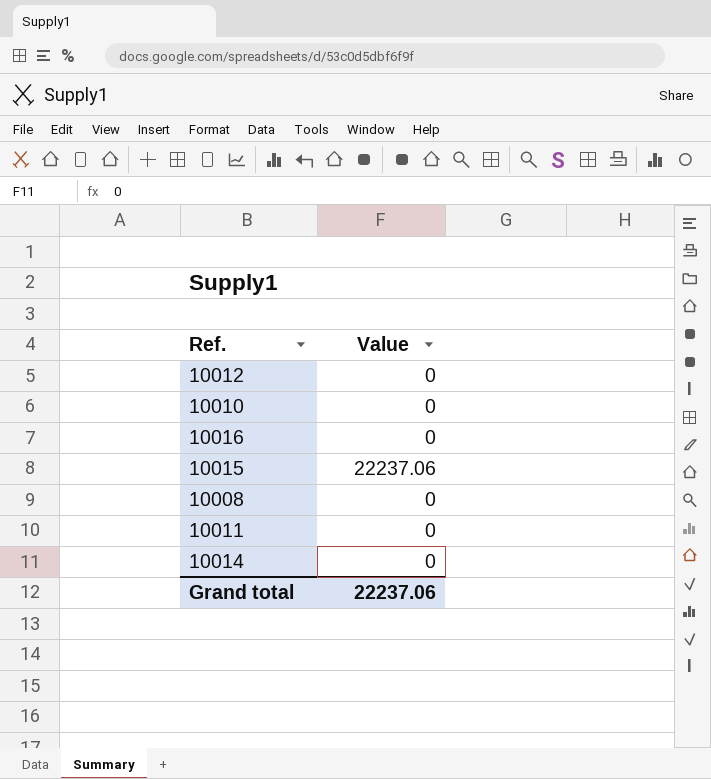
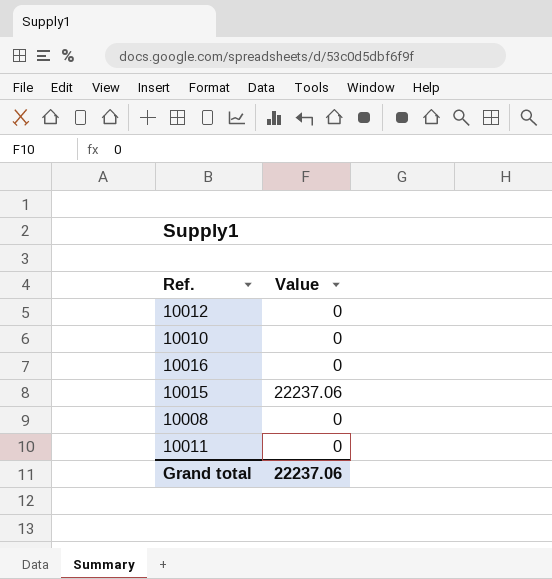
row 10014: 0 -> none

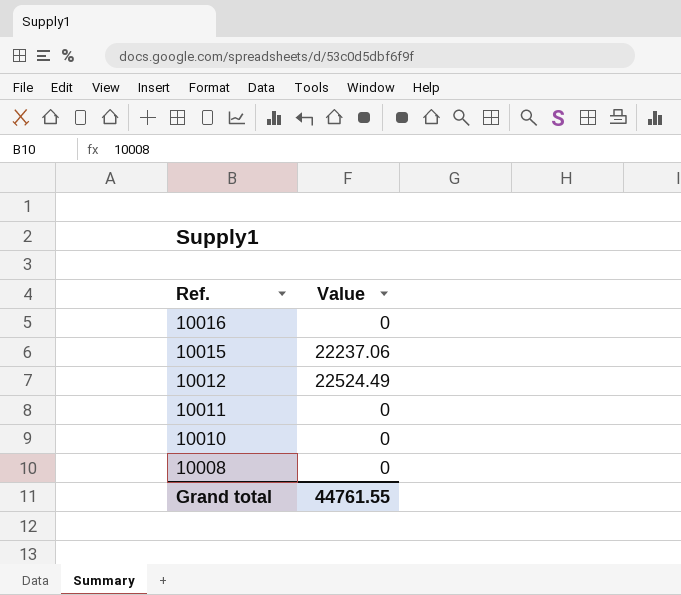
row order: none -> Ref. descending
10012 | Value: 0 -> 22524.49
Grand total | Value: 22237.06 -> 44761.55

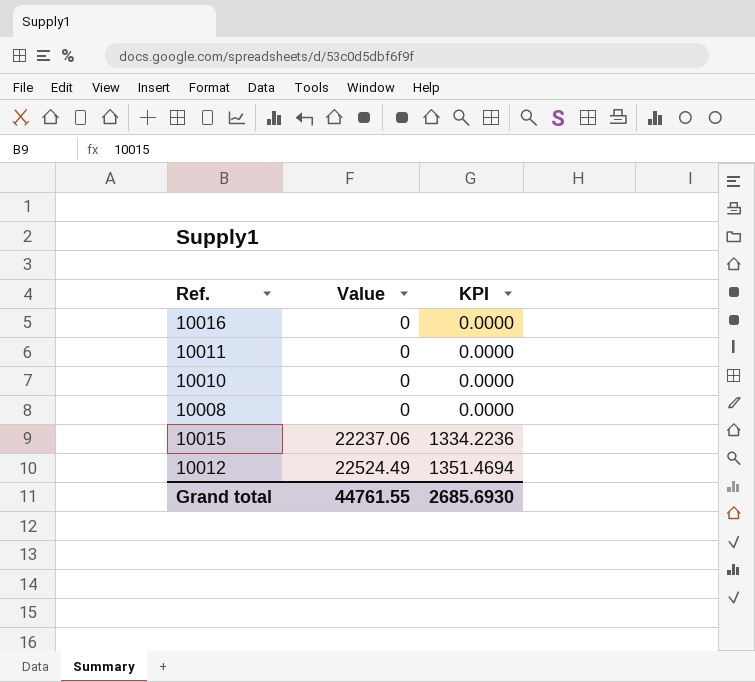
row order: Ref. descending -> Value ascending
column KPI | formula: none -> [Value] * 0.06

